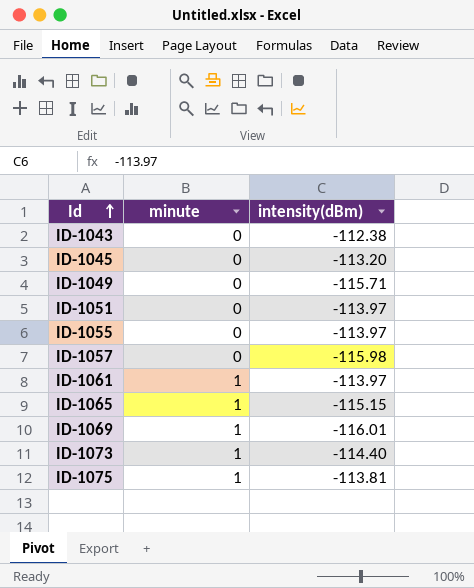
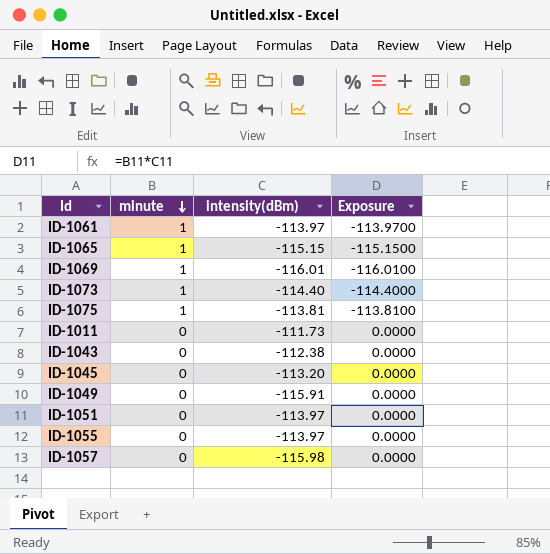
row order: Id ascending -> minute descending
column Exposure | formula: none -> [minute] * [intensity(dBm)]
row ID-1011: none -> 0 | -111.73 | 0.0000
ID-1049 | intensity(dBm): -115.71 -> -115.91

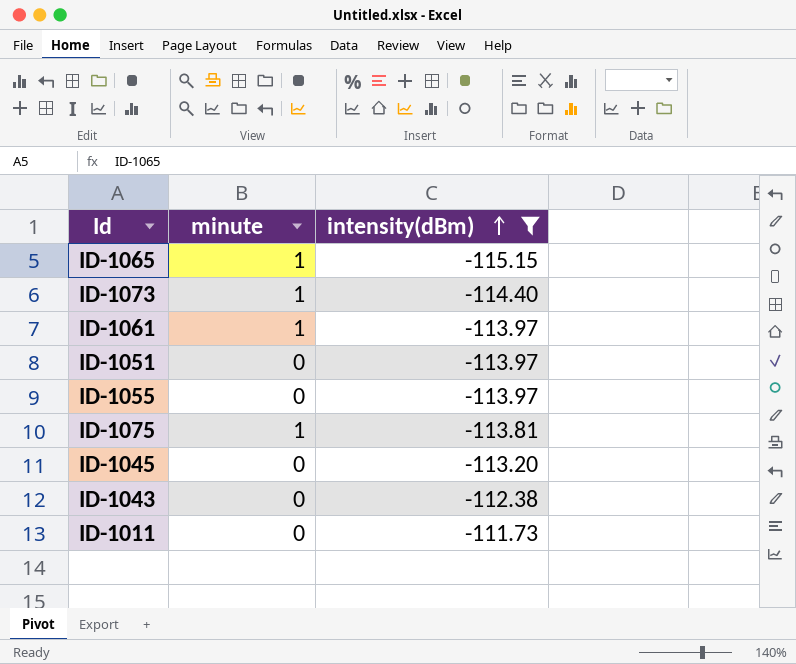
filter: none -> intensity(dBm) >= -115.15
row order: minute descending -> intensity(dBm) ascending
column Exposure | formula: [minute] * [intensity(dBm)] -> none

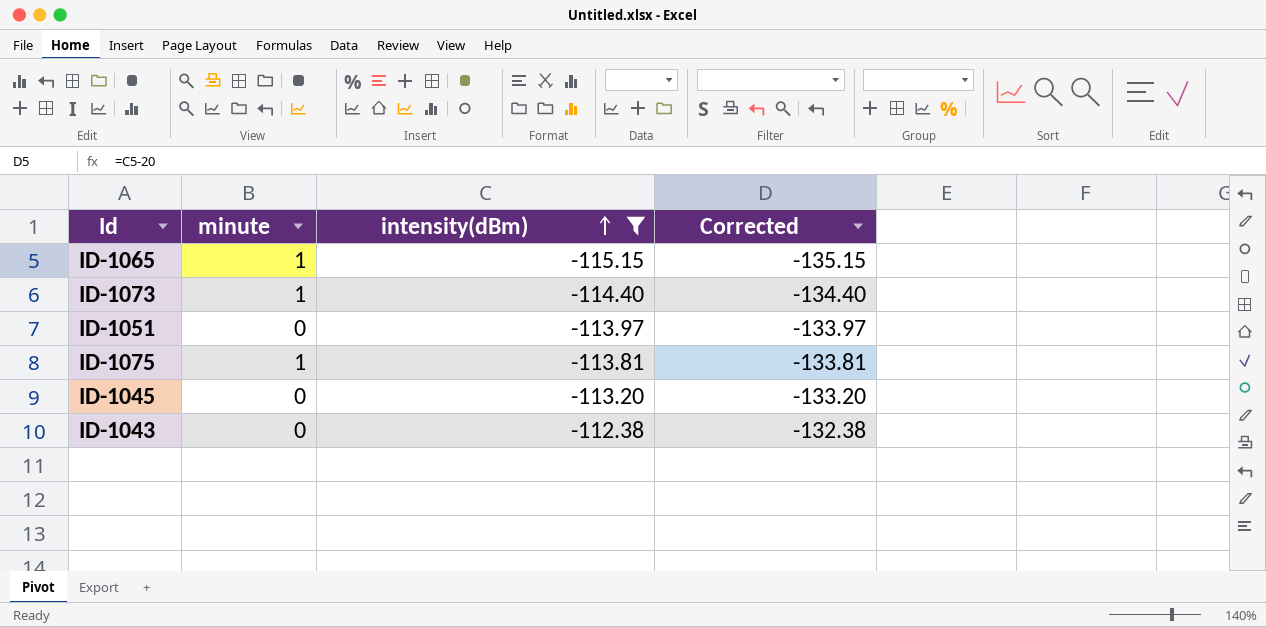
column Corrected | formula: none -> [intensity(dBm)] - 20
row ID-1061: 1 | -113.97 -> none
row ID-1055: 0 | -113.97 -> none
row ID-1011: 0 | -111.73 -> none

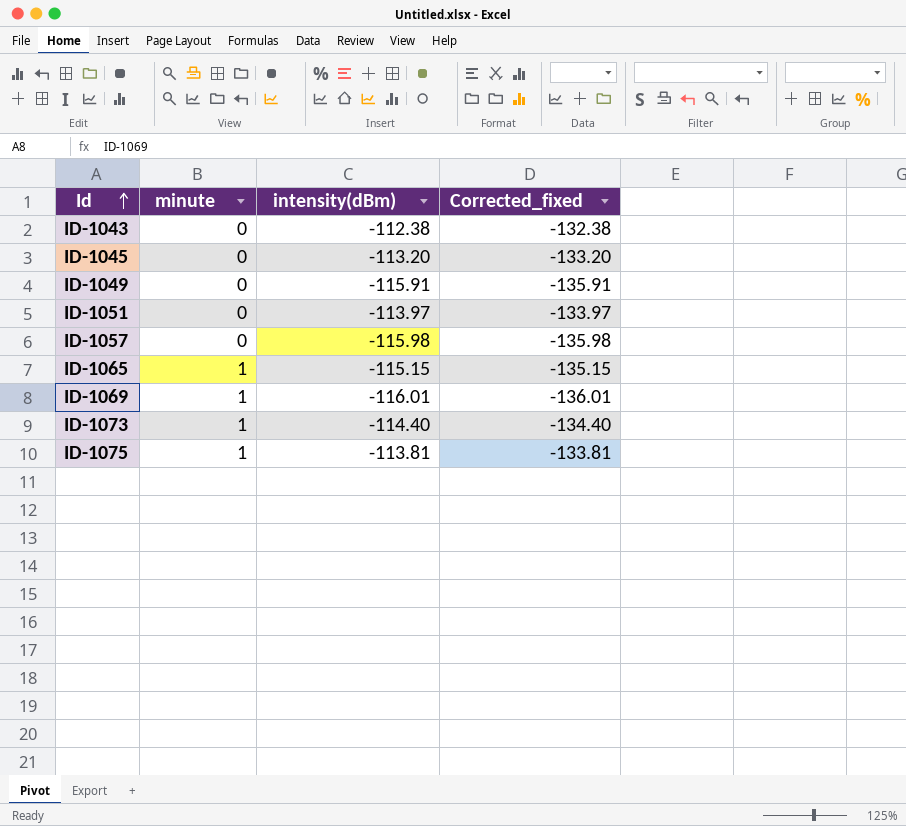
filter: intensity(dBm) >= -115.15 -> none
row order: intensity(dBm) ascending -> Id ascending
column name: Corrected -> Corrected_fixed

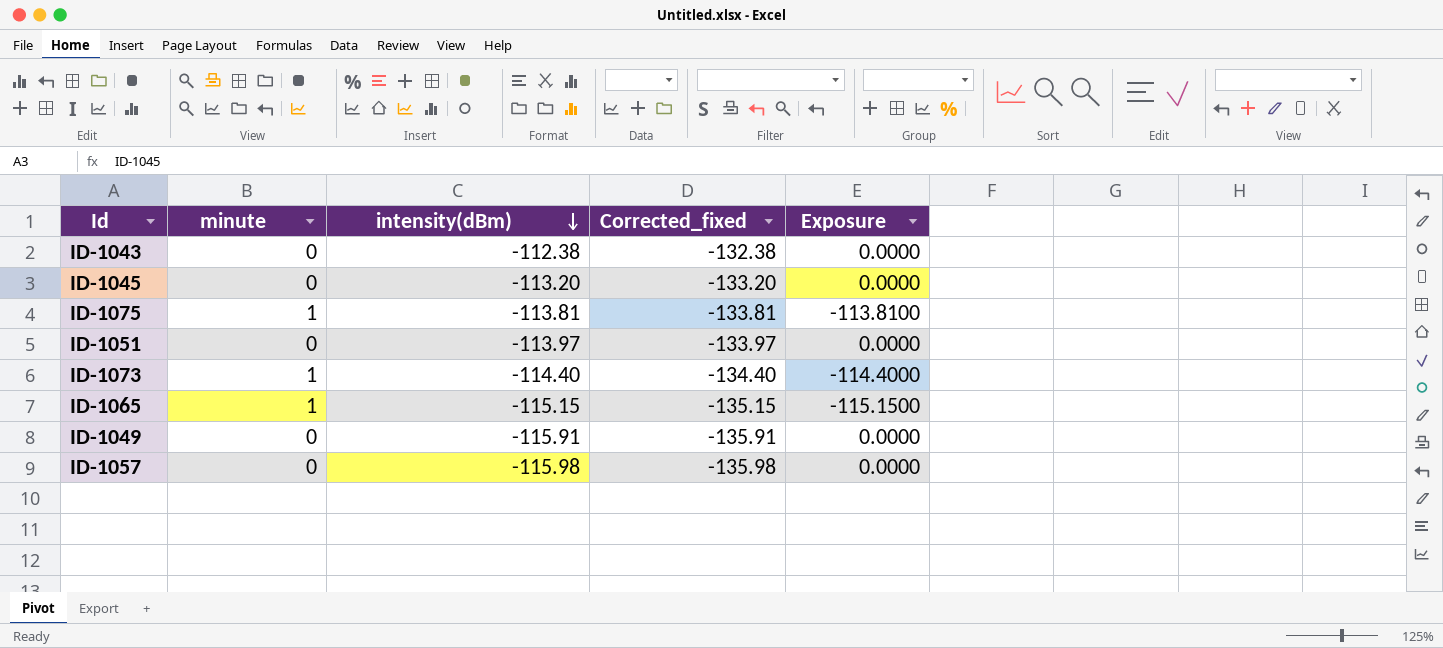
row order: Id ascending -> intensity(dBm) descending
column Exposure | formula: none -> [minute] * [intensity(dBm)]
row ID-1069: 1 | -116.01 | -136.01 -> none

